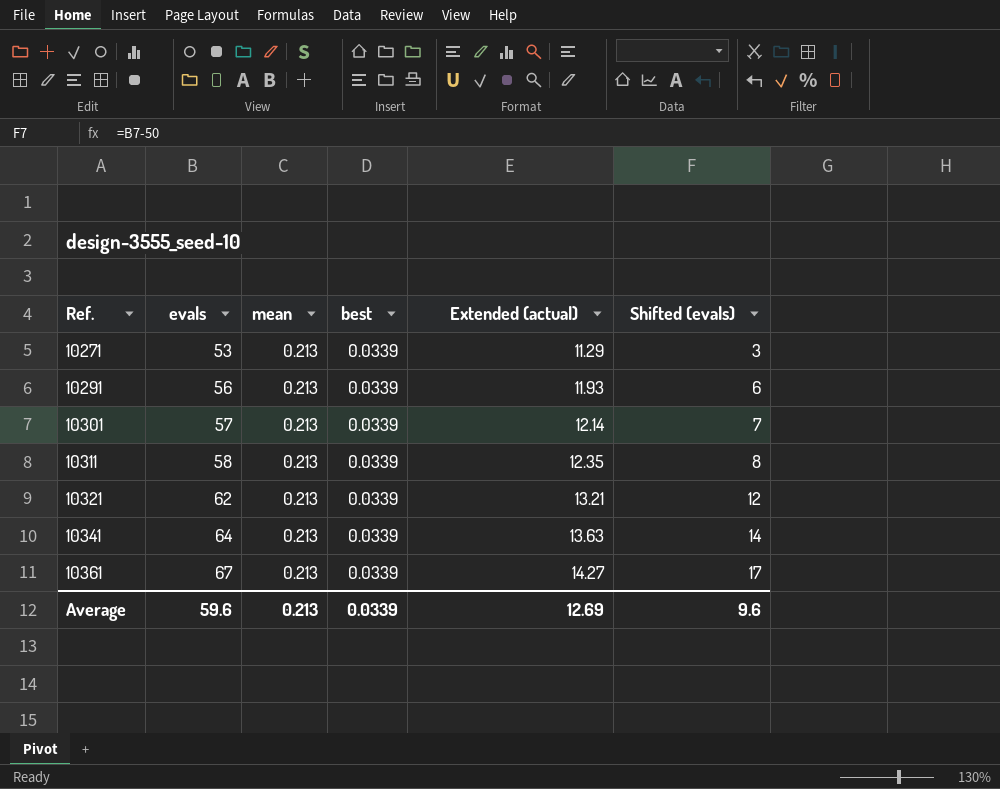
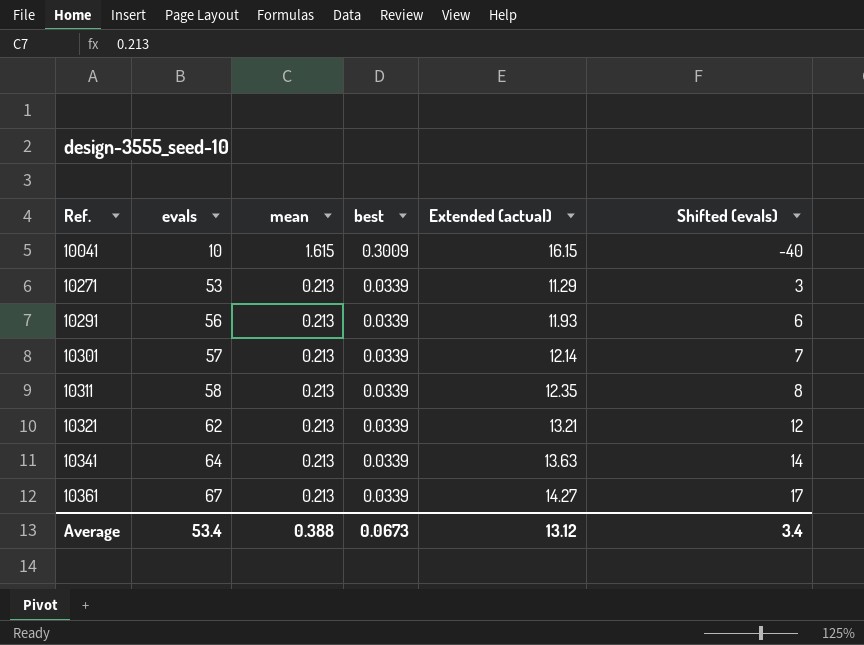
row 10041: none -> 10 | 1.615 | 0.3009 | 16.15 | -40
Average | evals: 59.6 -> 53.4
Average | mean: 0.213 -> 0.388
Average | best: 0.0339 -> 0.0673
Average | Extended (actual): 12.69 -> 13.12
Average | Shifted (evals): 9.6 -> 3.4

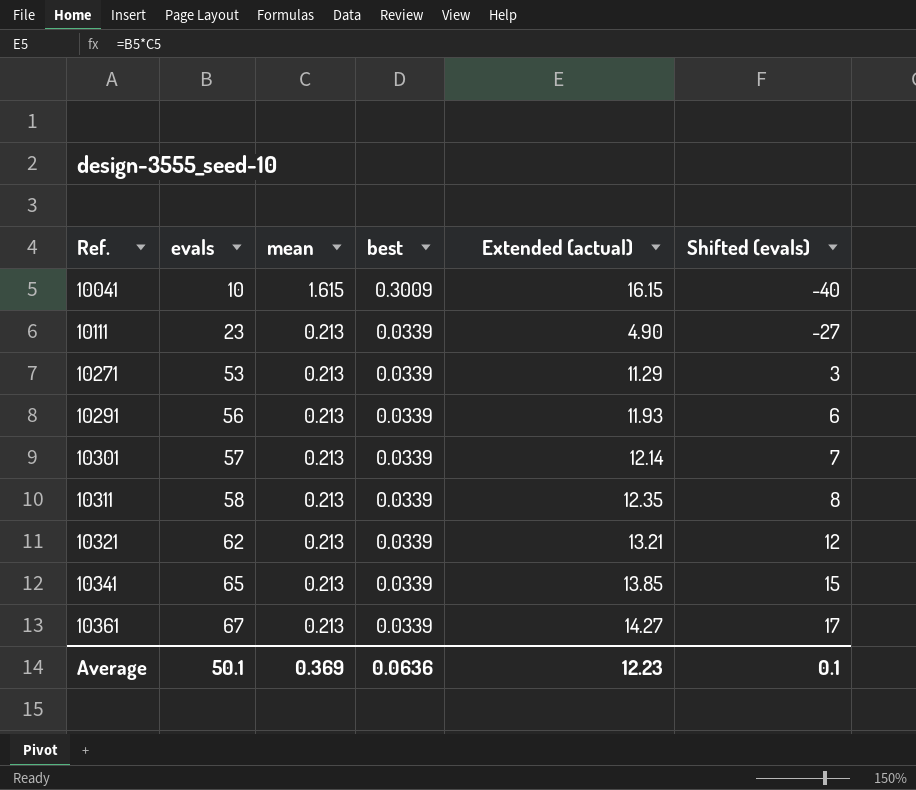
row 10111: none -> 23 | 0.213 | 0.0339 | 4.90 | -27
10341 | evals: 64 -> 65
10341 | Extended (actual): 13.63 -> 13.85
10341 | Shifted (evals): 14 -> 15
Average | evals: 53.4 -> 50.1
Average | mean: 0.388 -> 0.369
Average | best: 0.0673 -> 0.0636
Average | Extended (actual): 13.12 -> 12.23
Average | Shifted (evals): 3.4 -> 0.1

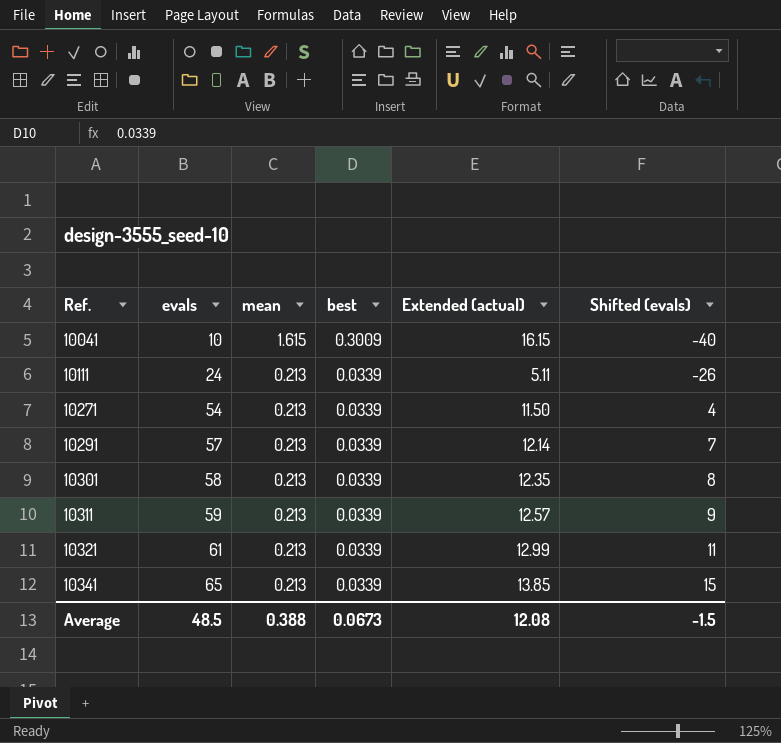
row 10361: 67 | 0.213 | 0.0339 | 14.27 | 17 -> none
10111 | evals: 23 -> 24
10111 | Extended (actual): 4.90 -> 5.11
10111 | Shifted (evals): -27 -> -26
10271 | evals: 53 -> 54
10271 | Extended (actual): 11.29 -> 11.50
10271 | Shifted (evals): 3 -> 4
10291 | evals: 56 -> 57
10291 | Extended (actual): 11.93 -> 12.14
10291 | Shifted (evals): 6 -> 7
10301 | evals: 57 -> 58
10301 | Extended (actual): 12.14 -> 12.35
10301 | Shifted (evals): 7 -> 8
10311 | evals: 58 -> 59
10311 | Extended (actual): 12.35 -> 12.57
10311 | Shifted (evals): 8 -> 9
10321 | evals: 62 -> 61
10321 | Extended (actual): 13.21 -> 12.99
10321 | Shifted (evals): 12 -> 11
Average | evals: 50.1 -> 48.5
Average | mean: 0.369 -> 0.388
Average | best: 0.0636 -> 0.0673
Average | Extended (actual): 12.23 -> 12.08
Average | Shifted (evals): 0.1 -> -1.5

